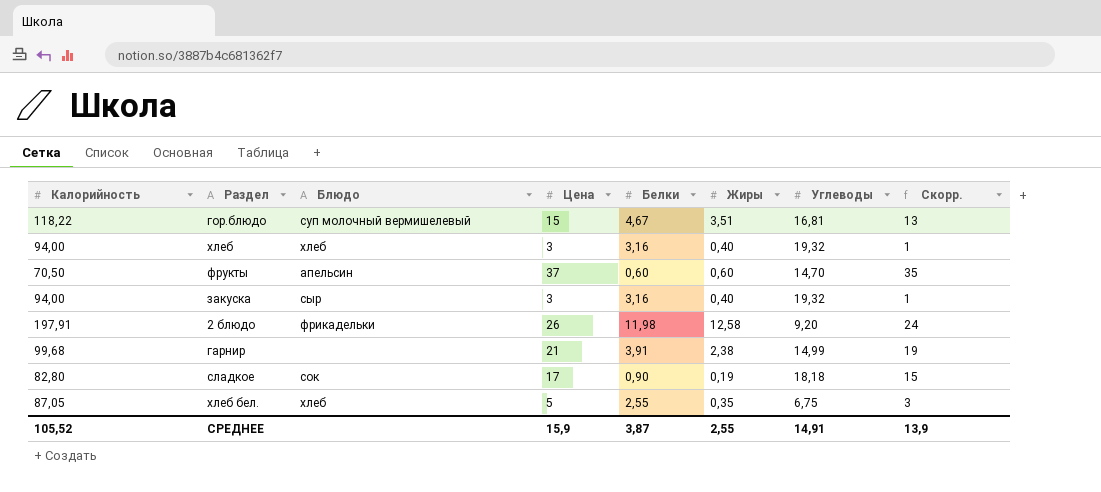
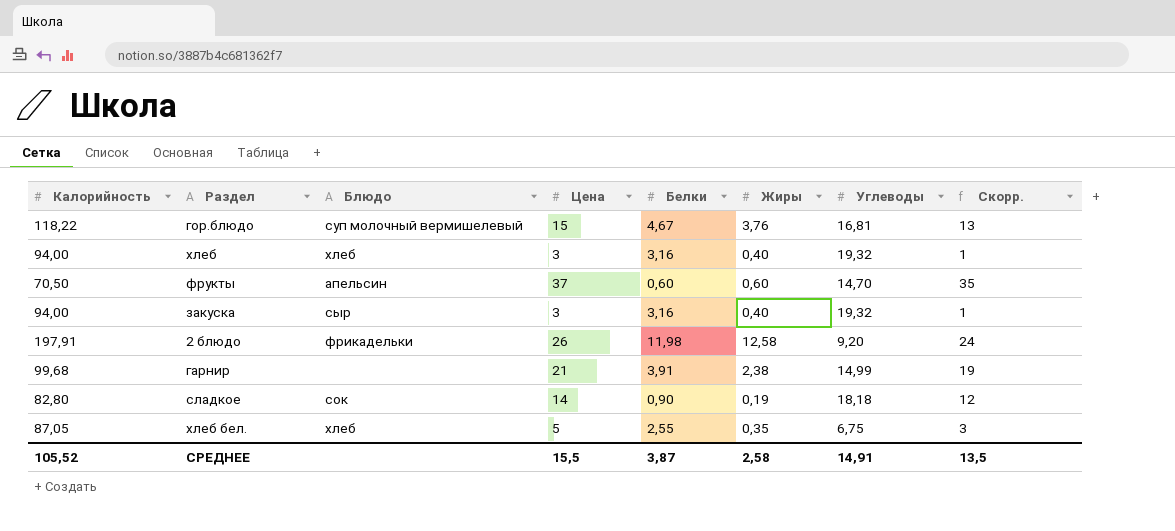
гор.блюдо | Жиры: 3,51 -> 3,76
сладкое | Цена: 17 -> 14
сладкое | Скорр.: 15 -> 12
СРЕДНЕЕ | Цена: 15,9 -> 15,5
СРЕДНЕЕ | Жиры: 2,55 -> 2,58
СРЕДНЕЕ | Скорр.: 13,9 -> 13,5

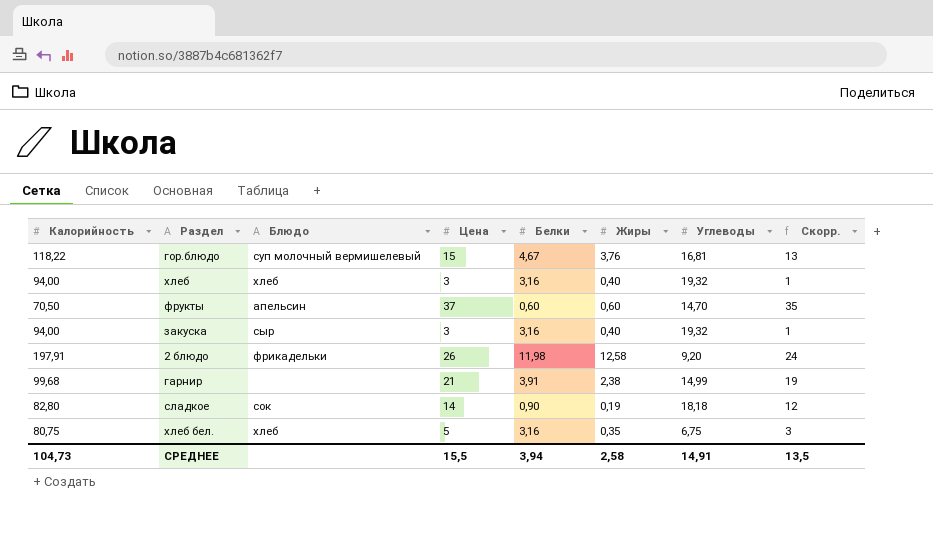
хлеб бел. | Калорийность: 87,05 -> 80,75
хлеб бел. | Белки: 2,55 -> 3,16
СРЕДНЕЕ | Калорийность: 105,52 -> 104,73
СРЕДНЕЕ | Белки: 3,87 -> 3,94

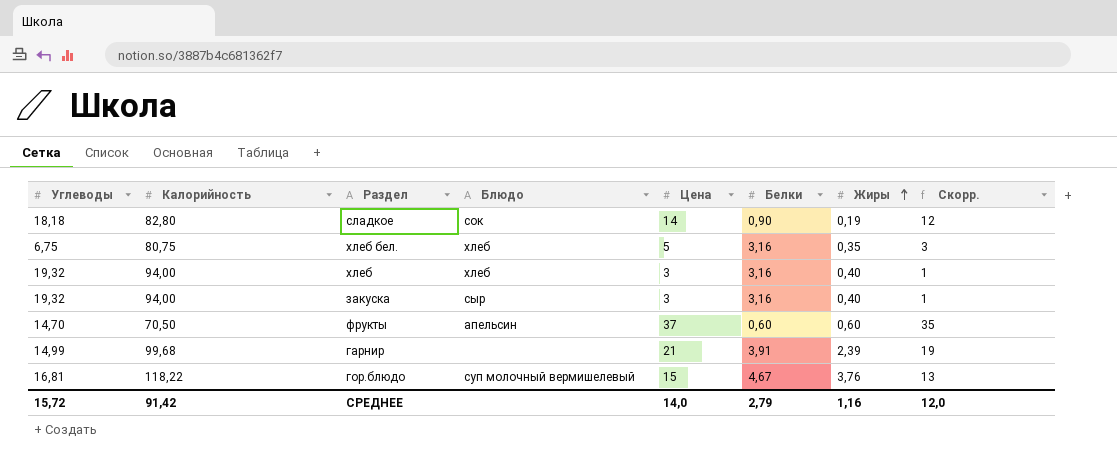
row order: none -> Жиры ascending
column Углеводы | position: 7 -> 1
row 2 блюдо: 197,91 | фрикадельки | 26 | 11,98 | 12,58 | 9,20 | 24 -> none
гарнир | Жиры: 2,38 -> 2,39
СРЕДНЕЕ | Углеводы: 14,91 -> 15,72
СРЕДНЕЕ | Калорийность: 104,73 -> 91,42
СРЕДНЕЕ | Цена: 15,5 -> 14,0
СРЕДНЕЕ | Белки: 3,94 -> 2,79
СРЕДНЕЕ | Жиры: 2,58 -> 1,16
СРЕДНЕЕ | Скорр.: 13,5 -> 12,0

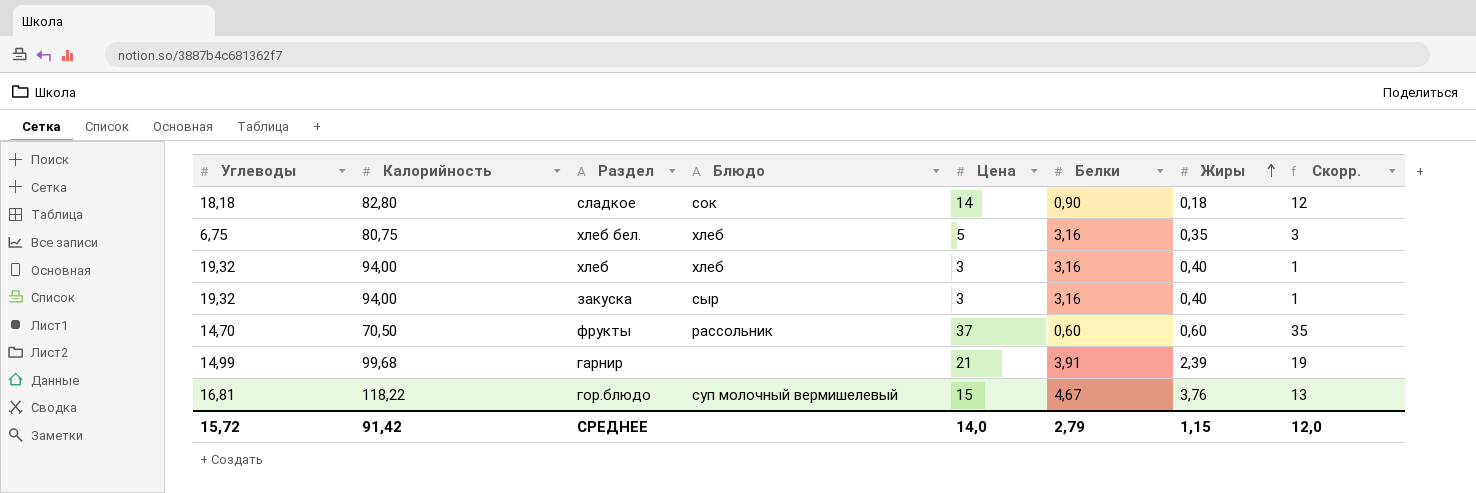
сладкое | Жиры: 0,19 -> 0,18
фрукты | Блюдо: апельсин -> рассольник
СРЕДНЕЕ | Жиры: 1,16 -> 1,15

